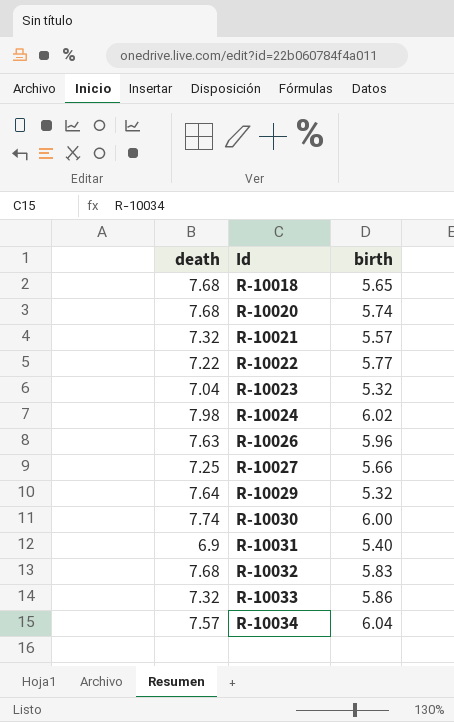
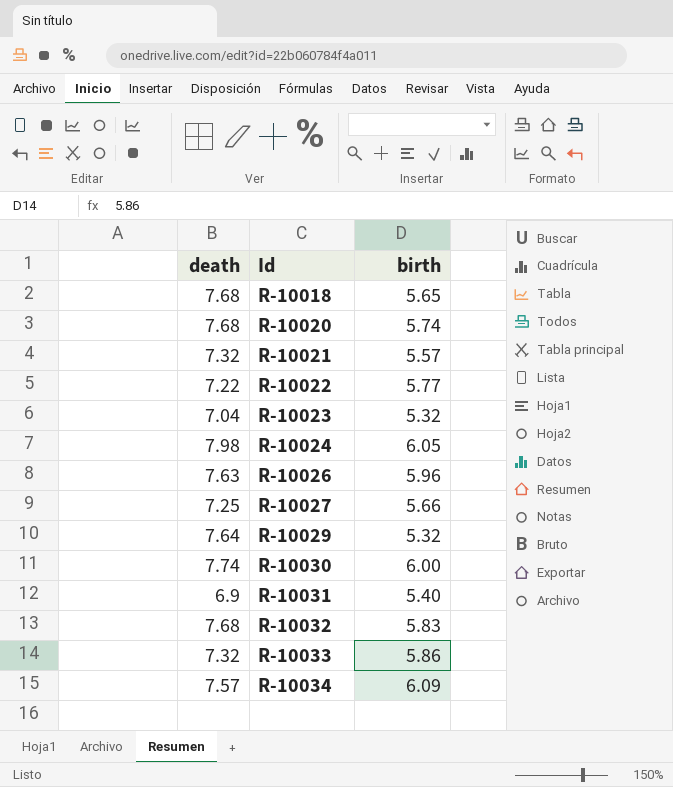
R-10024 | birth: 6.02 -> 6.05
R-10034 | birth: 6.04 -> 6.09

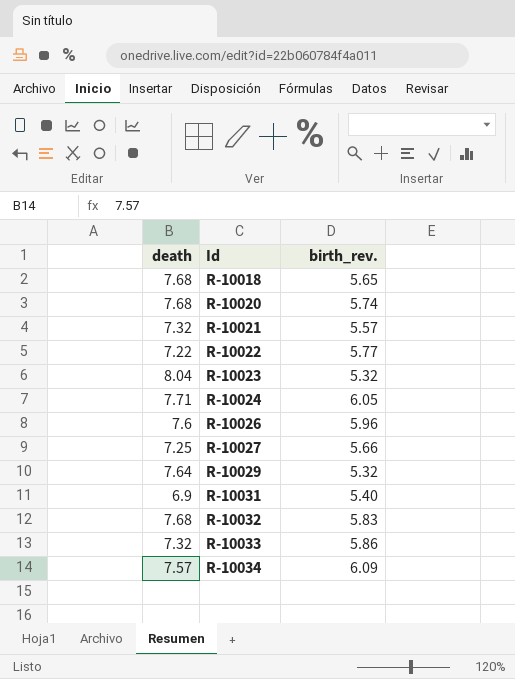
column name: birth -> birth_rev.
row R-10030: 7.74 | 6.00 -> none
R-10023 | death: 7.04 -> 8.04
R-10024 | death: 7.98 -> 7.71
R-10026 | death: 7.63 -> 7.6

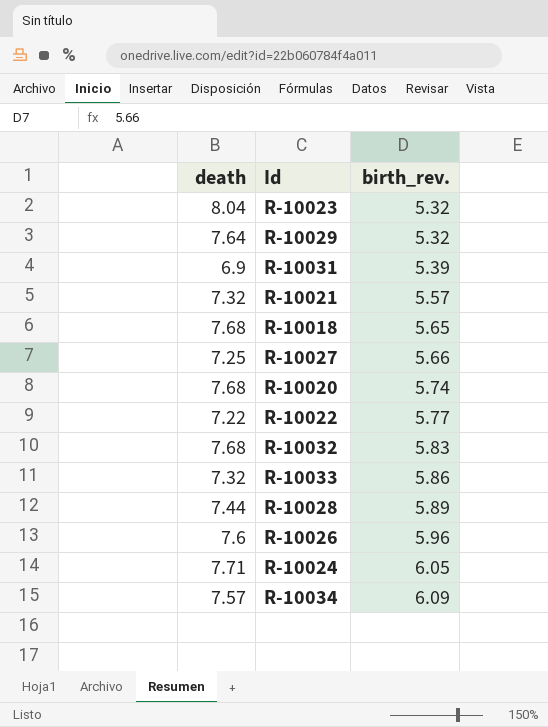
row order: Id ascending -> birth_rev. ascending
R-10031 | birth_rev.: 5.40 -> 5.39
row R-10028: none -> 7.44 | 5.89

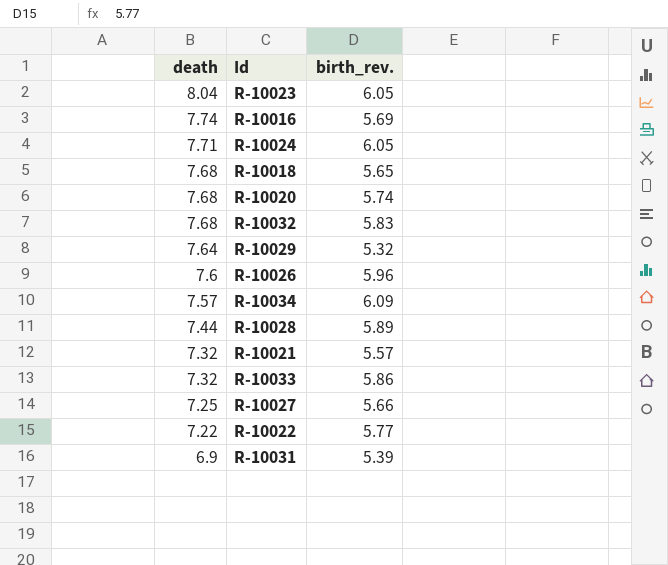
row order: birth_rev. ascending -> death descending
R-10023 | birth_rev.: 5.32 -> 6.05
row R-10016: none -> 7.74 | 5.69

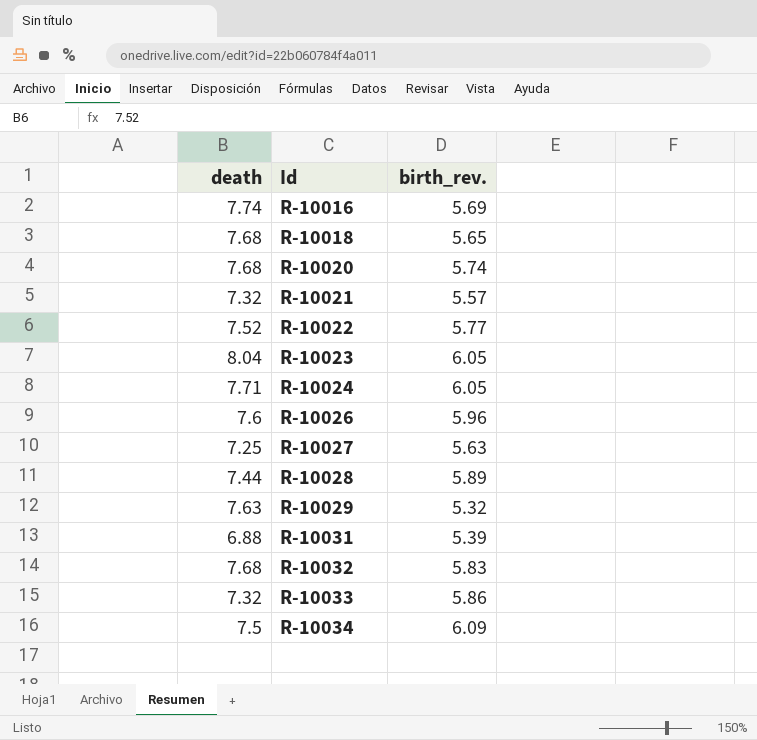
row order: death descending -> Id ascending
R-10022 | death: 7.22 -> 7.52
R-10027 | birth_rev.: 5.66 -> 5.63
R-10029 | death: 7.64 -> 7.63
R-10031 | death: 6.9 -> 6.88
R-10034 | death: 7.57 -> 7.5

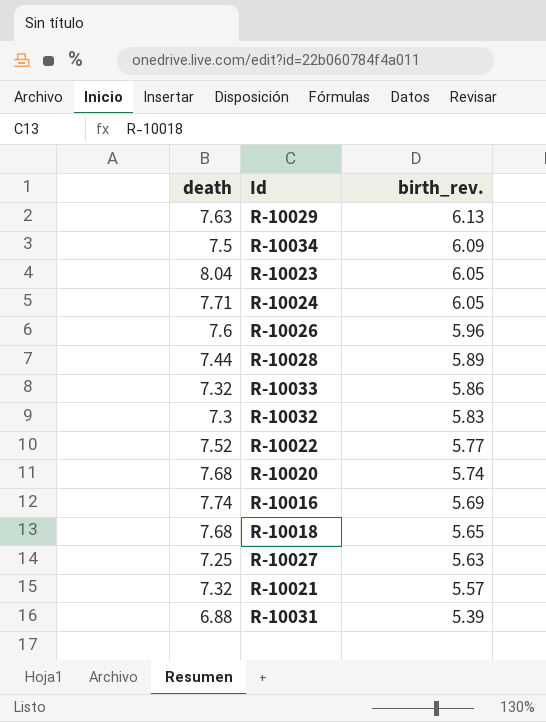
row order: Id ascending -> birth_rev. descending
R-10029 | birth_rev.: 5.32 -> 6.13
R-10032 | death: 7.68 -> 7.3

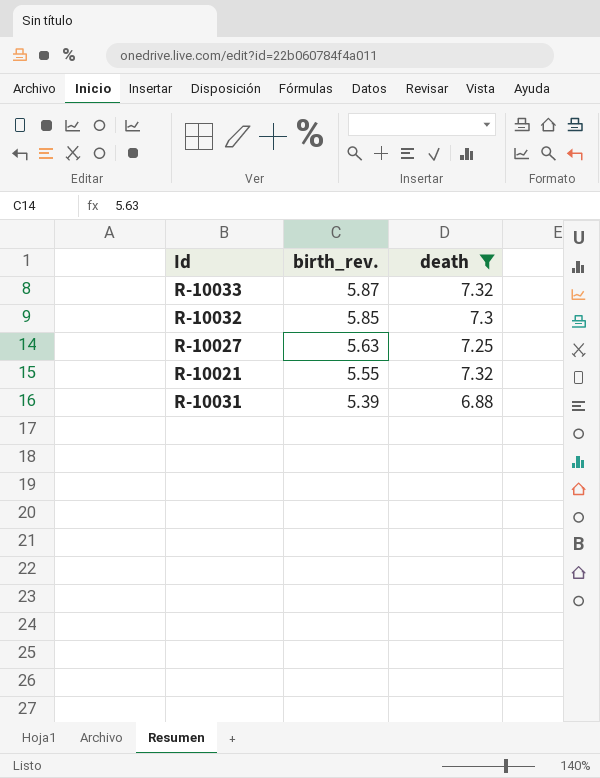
filter: none -> death <= 7.32
column death | position: 1 -> 3
R-10033 | birth_rev.: 5.86 -> 5.87
R-10032 | birth_rev.: 5.83 -> 5.85
R-10021 | birth_rev.: 5.57 -> 5.55

